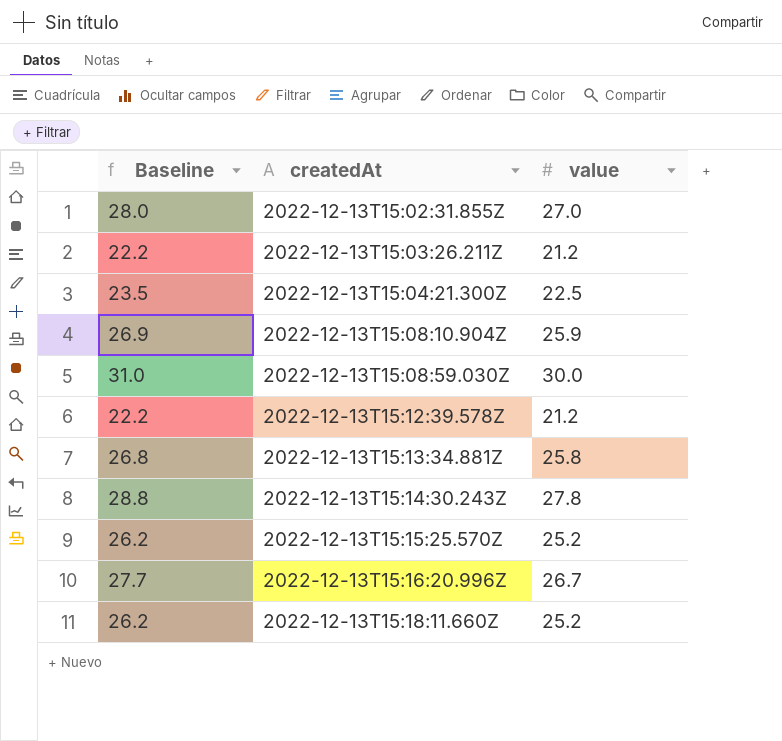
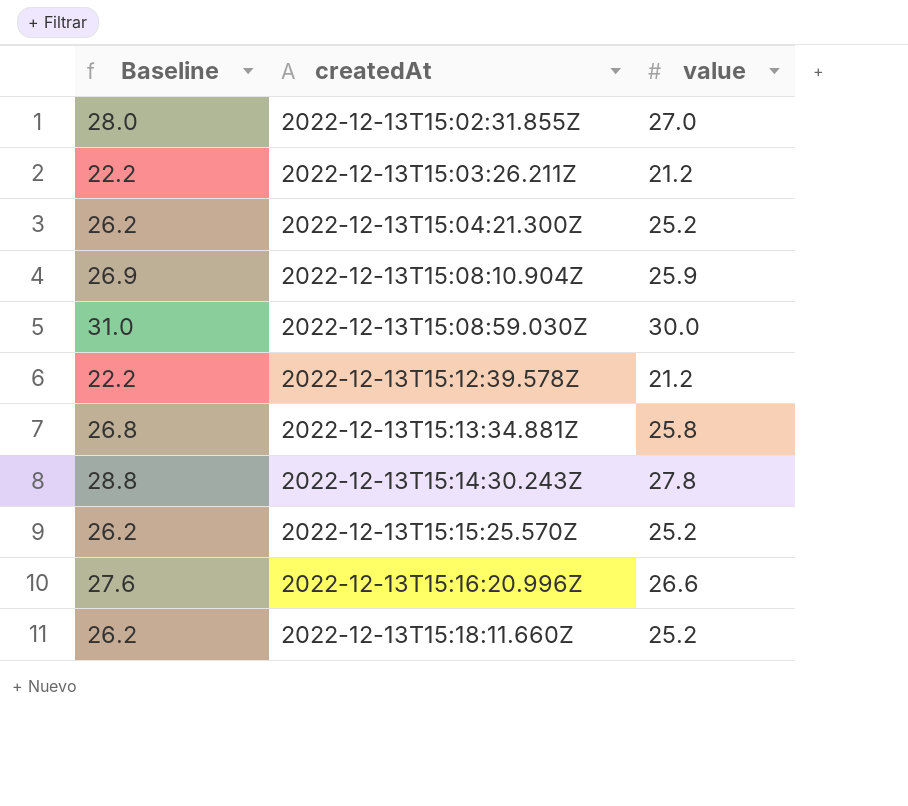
2022-12-13T15:04:21.300Z | Baseline: 23.5 -> 26.2
2022-12-13T15:04:21.300Z | value: 22.5 -> 25.2
2022-12-13T15:16:20.996Z | Baseline: 27.7 -> 27.6
2022-12-13T15:16:20.996Z | value: 26.7 -> 26.6

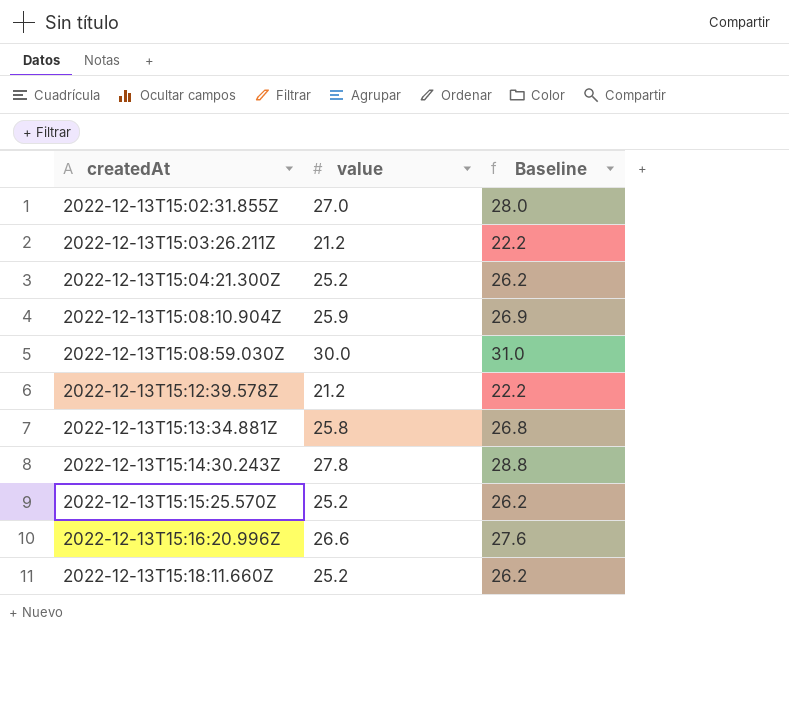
column Baseline | position: 1 -> 3

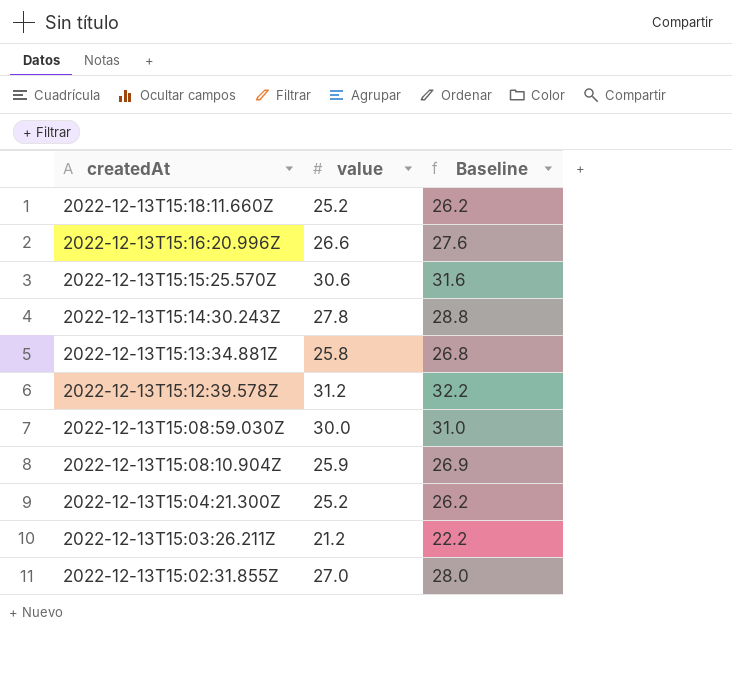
row order: createdAt ascending -> createdAt descending
2022-12-13T15:15:25.570Z | value: 25.2 -> 30.6
2022-12-13T15:15:25.570Z | Baseline: 26.2 -> 31.6
2022-12-13T15:12:39.578Z | value: 21.2 -> 31.2
2022-12-13T15:12:39.578Z | Baseline: 22.2 -> 32.2

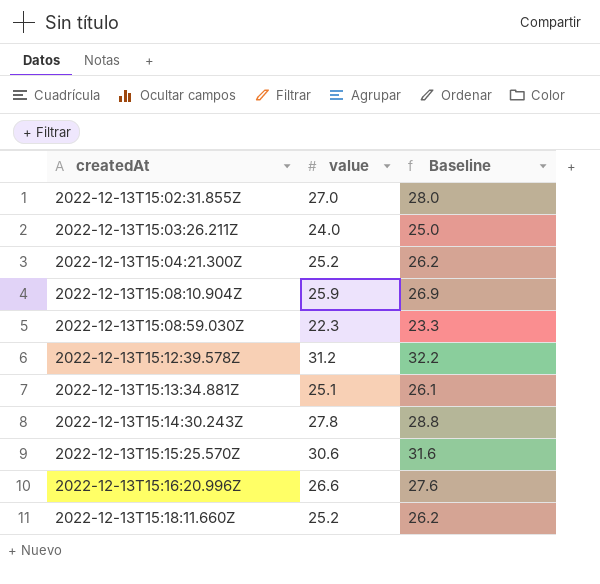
row order: createdAt descending -> createdAt ascending
2022-12-13T15:03:26.211Z | value: 21.2 -> 24.0
2022-12-13T15:03:26.211Z | Baseline: 22.2 -> 25.0
2022-12-13T15:08:59.030Z | value: 30.0 -> 22.3
2022-12-13T15:08:59.030Z | Baseline: 31.0 -> 23.3
2022-12-13T15:13:34.881Z | value: 25.8 -> 25.1
2022-12-13T15:13:34.881Z | Baseline: 26.8 -> 26.1

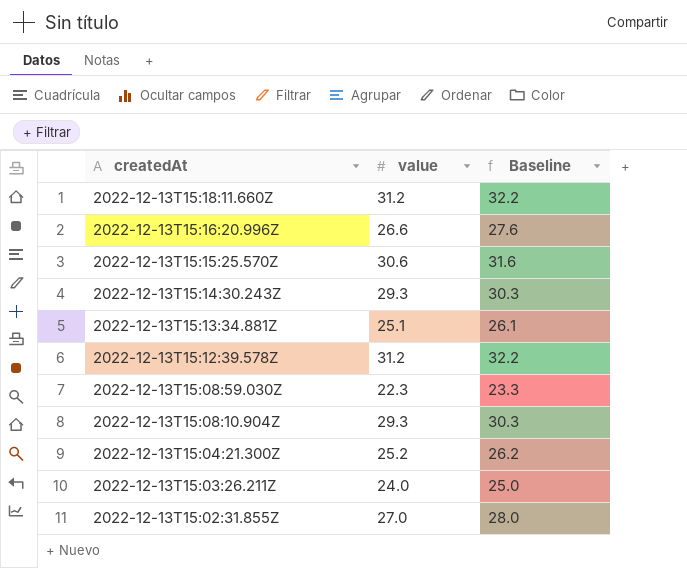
row order: createdAt ascending -> createdAt descending
2022-12-13T15:18:11.660Z | value: 25.2 -> 31.2
2022-12-13T15:18:11.660Z | Baseline: 26.2 -> 32.2
2022-12-13T15:14:30.243Z | value: 27.8 -> 29.3
2022-12-13T15:14:30.243Z | Baseline: 28.8 -> 30.3
2022-12-13T15:08:10.904Z | value: 25.9 -> 29.3
2022-12-13T15:08:10.904Z | Baseline: 26.9 -> 30.3

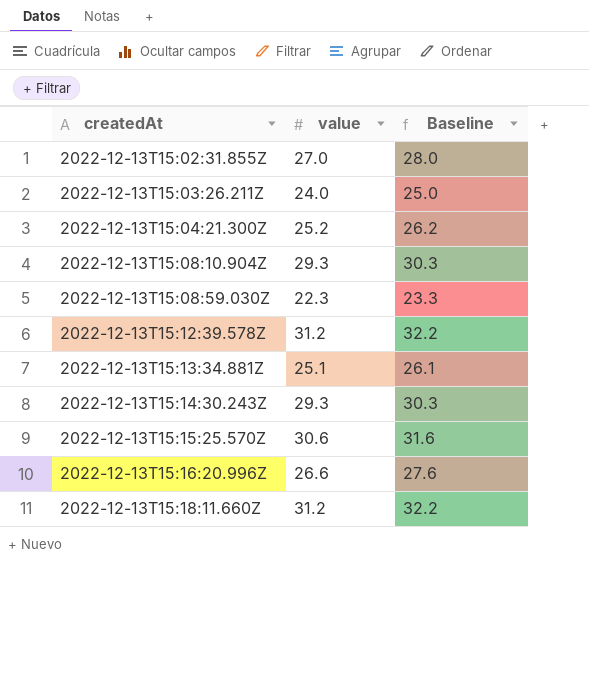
row order: createdAt descending -> createdAt ascending

